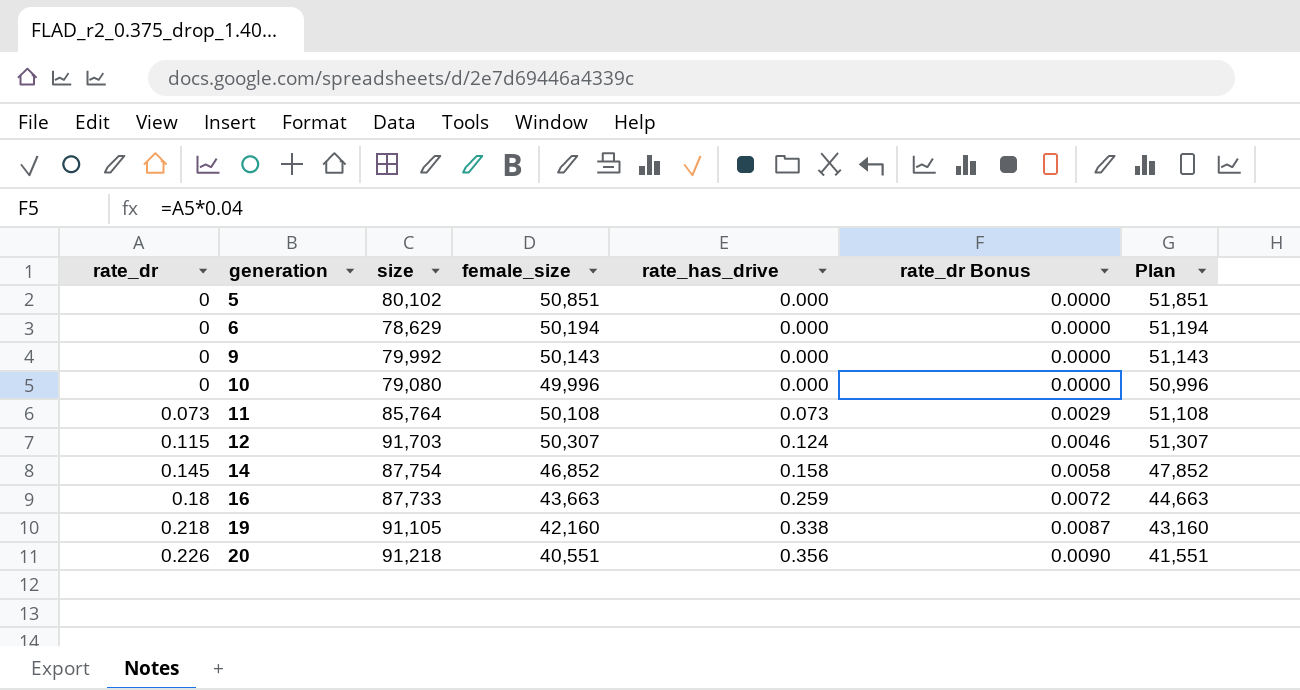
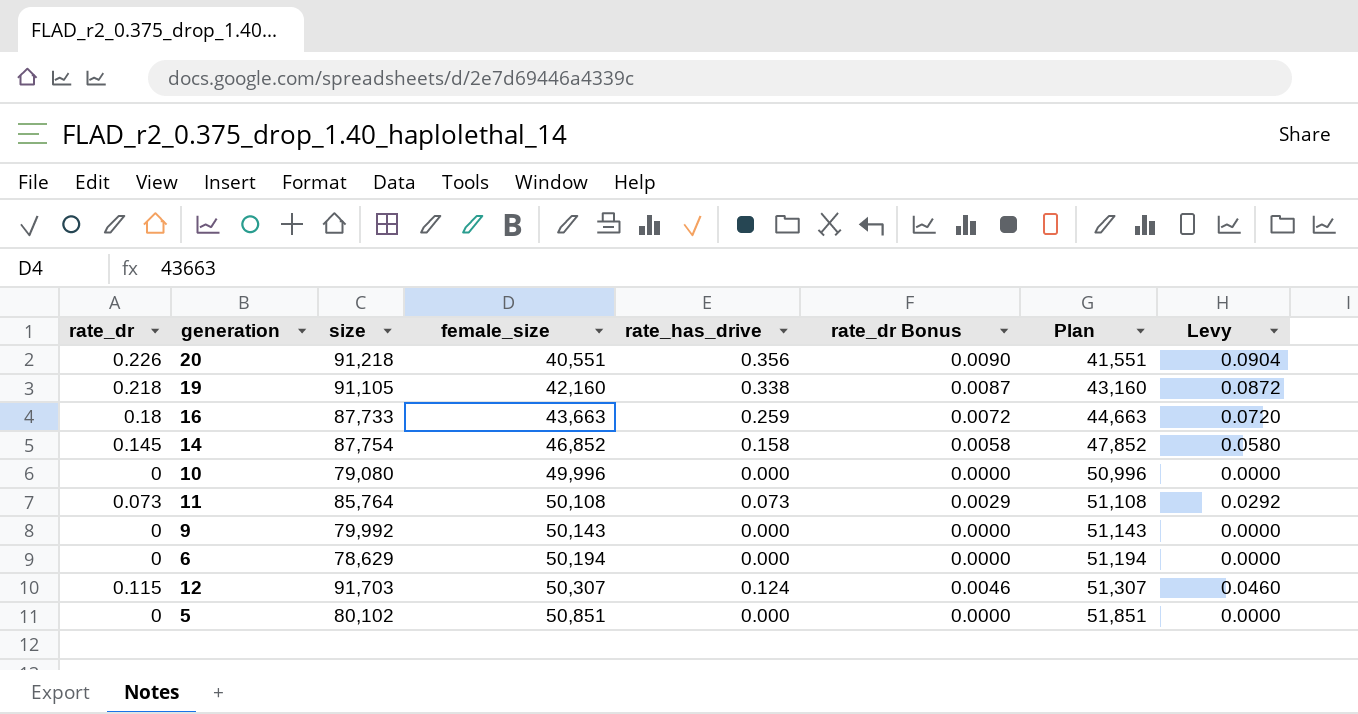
row order: rate_dr ascending -> female_size ascending
column Levy | formula: none -> [rate_dr] * 0.4

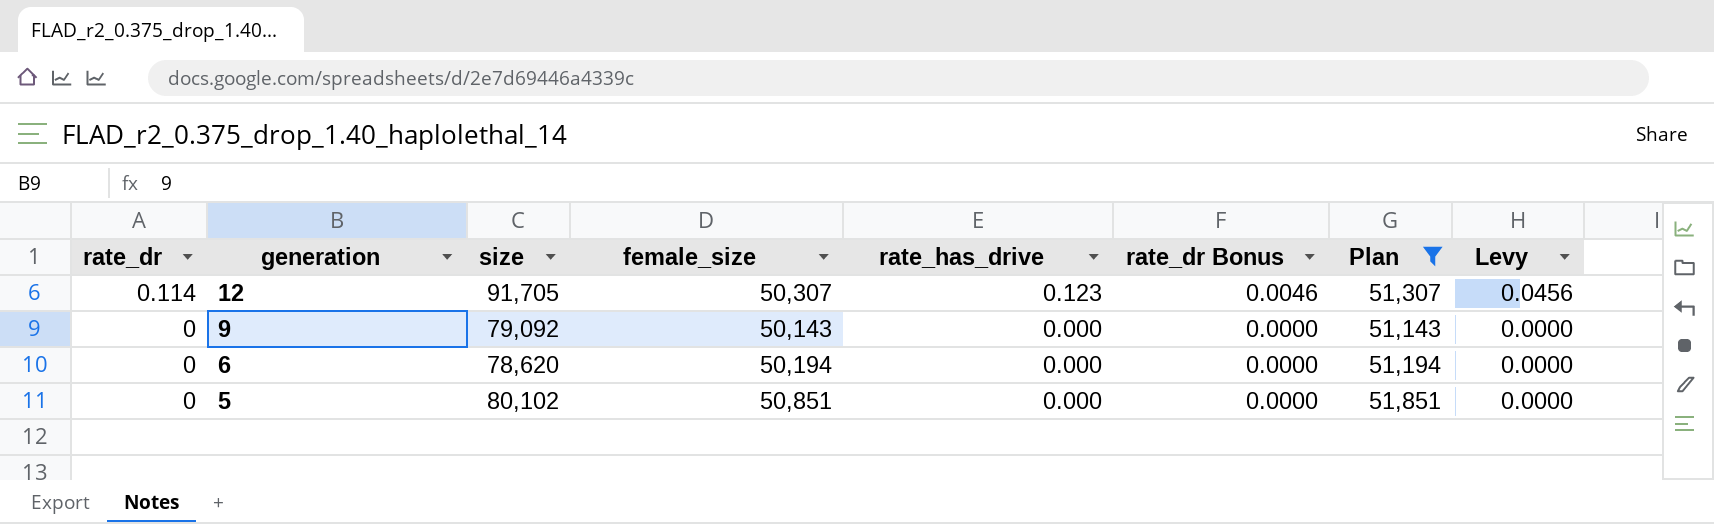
filter: none -> Plan >= 51,143
row order: female_size ascending -> rate_dr descending
12 | rate_dr: 0.115 -> 0.114
12 | size: 91,703 -> 91,705
12 | rate_has_drive: 0.124 -> 0.123
12 | Levy: 0.0460 -> 0.0456
9 | size: 79,992 -> 79,092
6 | size: 78,629 -> 78,620

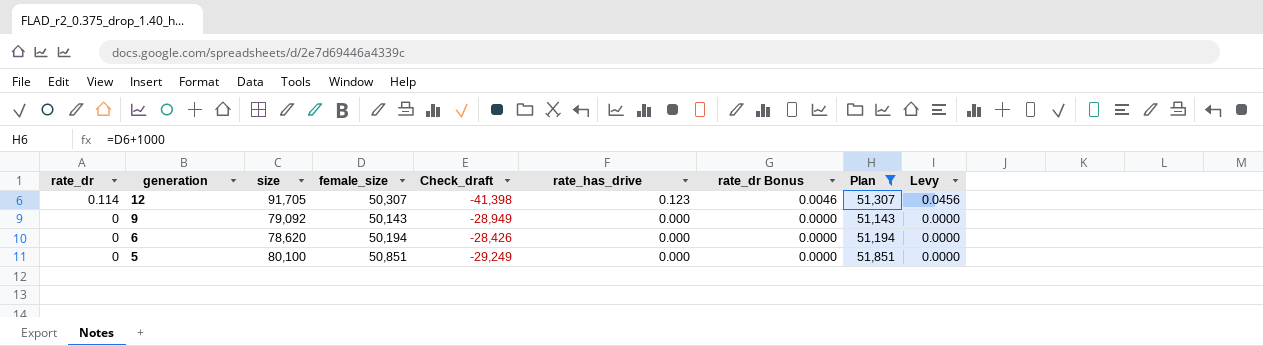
column Check_draft | formula: none -> [female_size] - [size]
5 | size: 80,102 -> 80,100

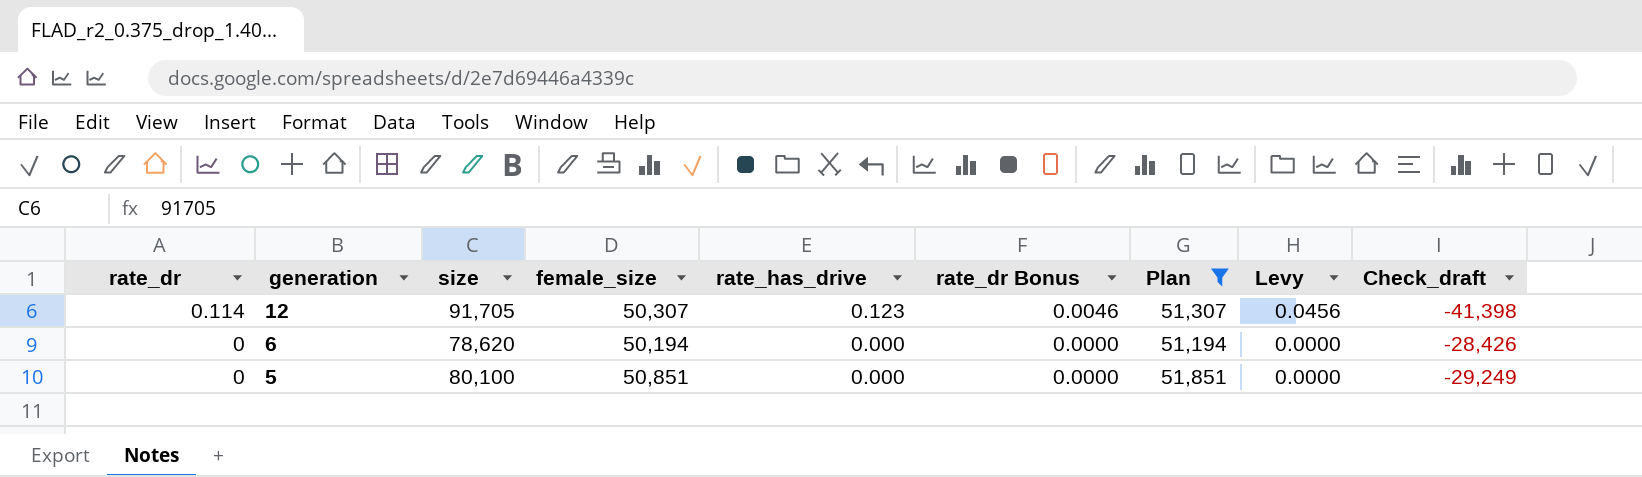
column Check_draft | position: 5 -> 9
row 9: 0 | 79,092 | 50,143 | -28,949 | 0.000 | 0.0000 | 51,143 | 0.0000 -> none

